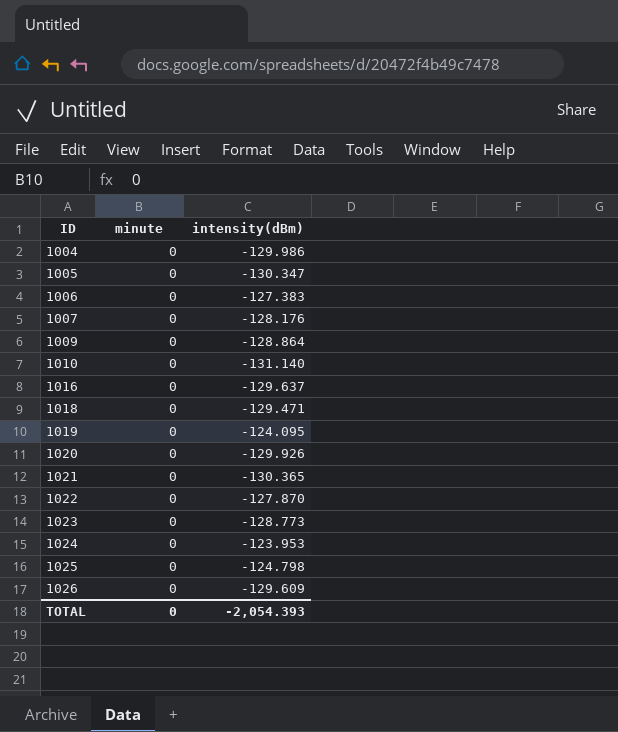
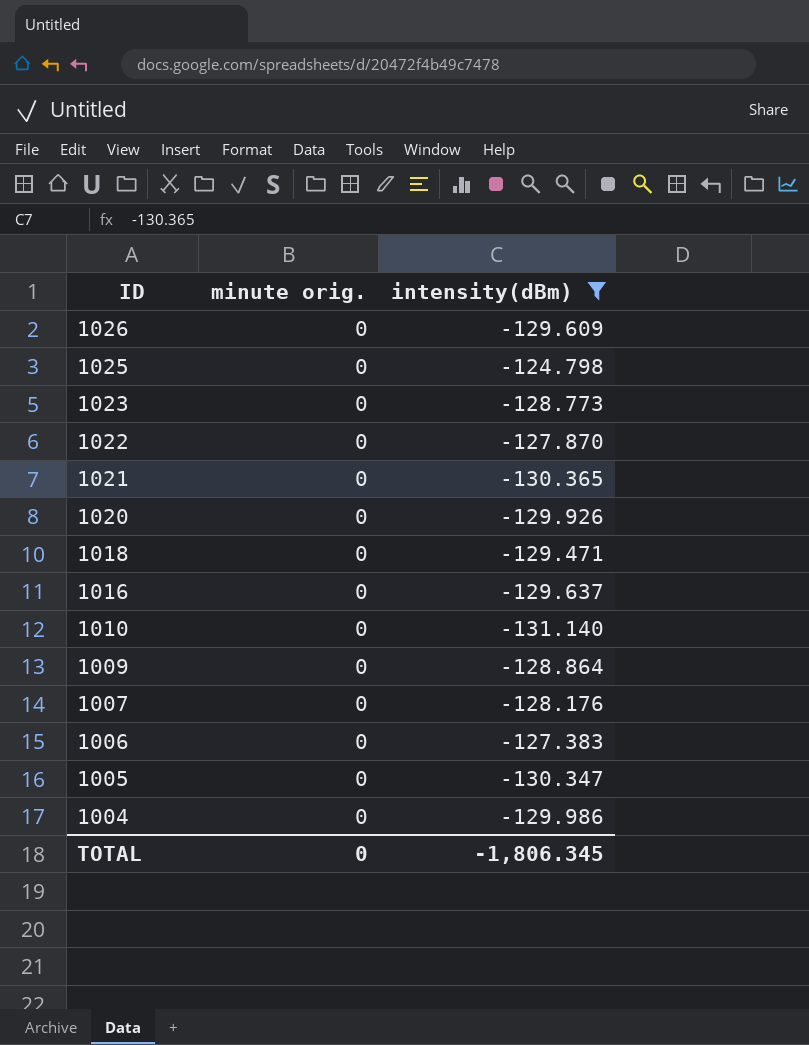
filter: none -> intensity(dBm) <= -124.798
row order: ID ascending -> ID descending
column name: minute -> minute orig.
TOTAL | intensity(dBm): -2,054.393 -> -1,806.345

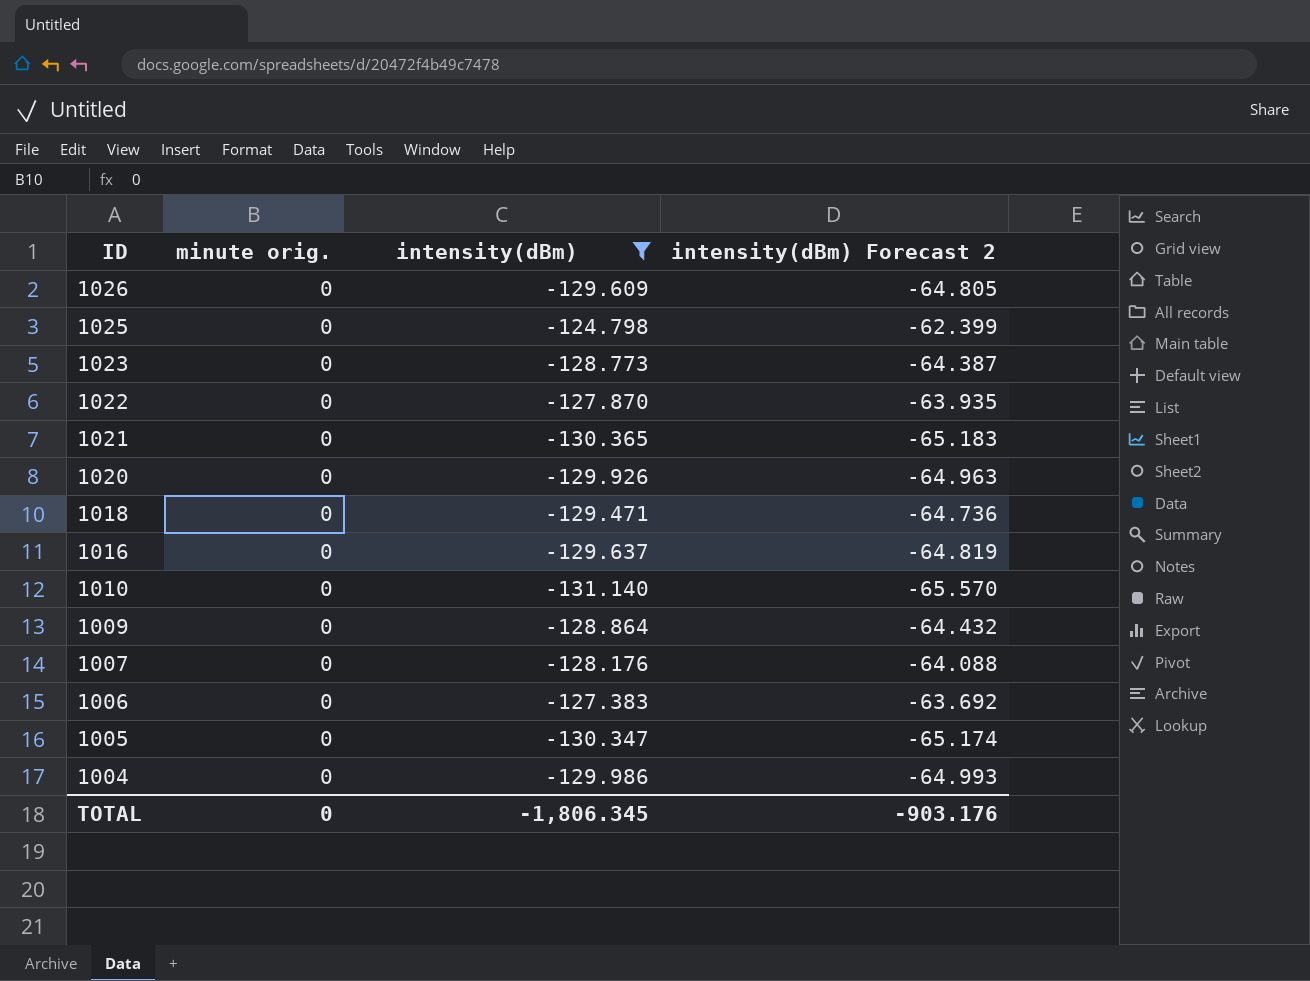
column intensity(dBm) Forecast 2 | formula: none -> [intensity(dBm)] * 0.5

